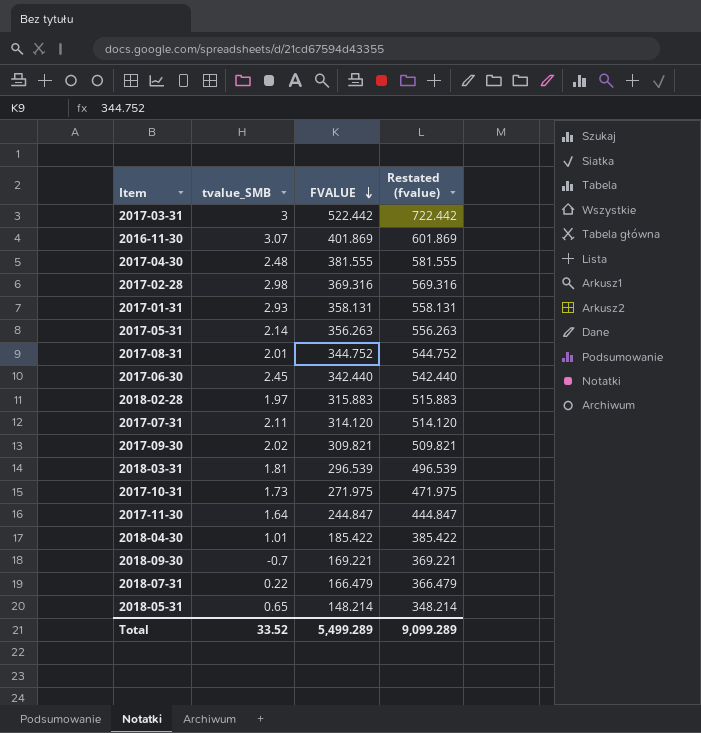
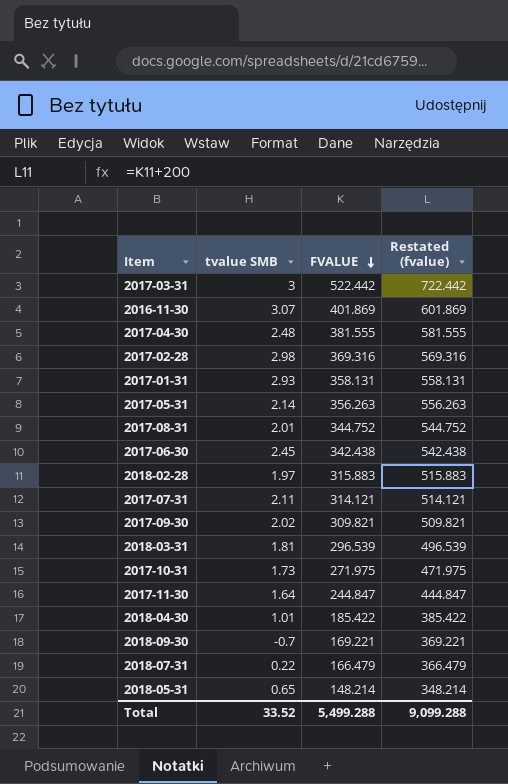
column name: tvalue_SMB -> tvalue SMB
2017-06-30 | FVALUE: 342.440 -> 342.438
2017-06-30 | Restated (fvalue): 542.440 -> 542.438
2017-07-31 | FVALUE: 314.120 -> 314.121
2017-07-31 | Restated (fvalue): 514.120 -> 514.121
Total | FVALUE: 5,499.289 -> 5,499.288
Total | Restated (fvalue): 9,099.289 -> 9,099.288

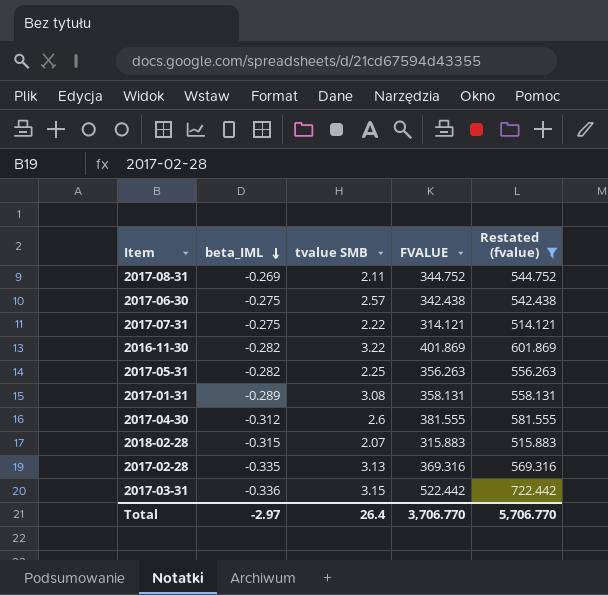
filter: none -> Restated (fvalue) >= 514.121
row order: FVALUE descending -> beta_IML descending
column beta_IML | position: none -> 2
2017-08-31 | tvalue SMB: 2.01 -> 2.11
2017-06-30 | tvalue SMB: 2.45 -> 2.57
2017-07-31 | tvalue SMB: 2.11 -> 2.22
2016-11-30 | tvalue SMB: 3.07 -> 3.22
2017-05-31 | tvalue SMB: 2.14 -> 2.25
2017-01-31 | tvalue SMB: 2.93 -> 3.08
2017-04-30 | tvalue SMB: 2.48 -> 2.6
2018-02-28 | tvalue SMB: 1.97 -> 2.07
2017-02-28 | tvalue SMB: 2.98 -> 3.13
2017-03-31 | tvalue SMB: 3 -> 3.15
Total | tvalue SMB: 33.52 -> 26.4
Total | FVALUE: 5,499.288 -> 3,706.770
Total | Restated (fvalue): 9,099.288 -> 5,706.770

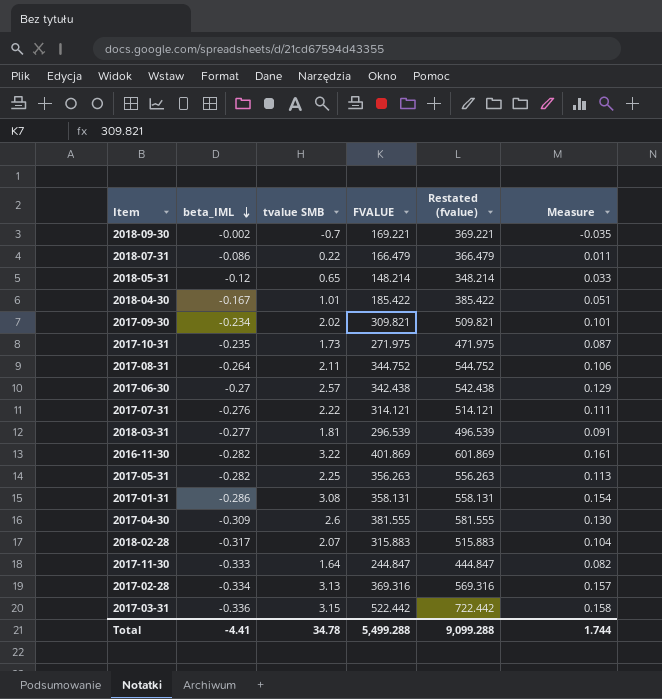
filter: Restated (fvalue) >= 514.121 -> none
column Measure | formula: none -> [tvalue SMB] * 0.05
2017-08-31 | beta_IML: -0.269 -> -0.264
2017-06-30 | beta_IML: -0.275 -> -0.27
2017-07-31 | beta_IML: -0.275 -> -0.276
2017-01-31 | beta_IML: -0.289 -> -0.286
2017-04-30 | beta_IML: -0.312 -> -0.309
2018-02-28 | beta_IML: -0.315 -> -0.317
2017-02-28 | beta_IML: -0.335 -> -0.334
Total | beta_IML: -2.97 -> -4.41
Total | tvalue SMB: 26.4 -> 34.78
Total | FVALUE: 3,706.770 -> 5,499.288
Total | Restated (fvalue): 5,706.770 -> 9,099.288

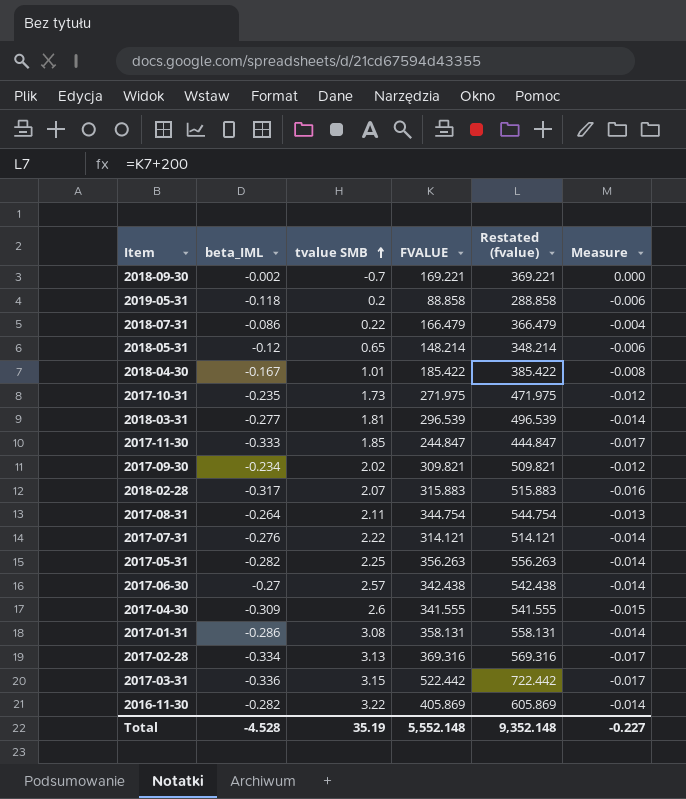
row order: beta_IML descending -> tvalue SMB ascending
column Measure | formula: [tvalue SMB] * 0.05 -> [beta_IML] * 0.05
row 2019-05-31: none -> -0.118 | 0.2 | 88.858 | 288.858 | -0.006
2017-11-30 | tvalue SMB: 1.64 -> 1.85
2017-08-31 | FVALUE: 344.752 -> 344.754
2017-08-31 | Restated (fvalue): 544.752 -> 544.754
2017-04-30 | FVALUE: 381.555 -> 341.555
2017-04-30 | Restated (fvalue): 581.555 -> 541.555
2016-11-30 | FVALUE: 401.869 -> 405.869
2016-11-30 | Restated (fvalue): 601.869 -> 605.869
Total | beta_IML: -4.41 -> -4.528
Total | tvalue SMB: 34.78 -> 35.19
Total | FVALUE: 5,499.288 -> 5,552.148
Total | Restated (fvalue): 9,099.288 -> 9,352.148
Total | Measure: 1.744 -> -0.227

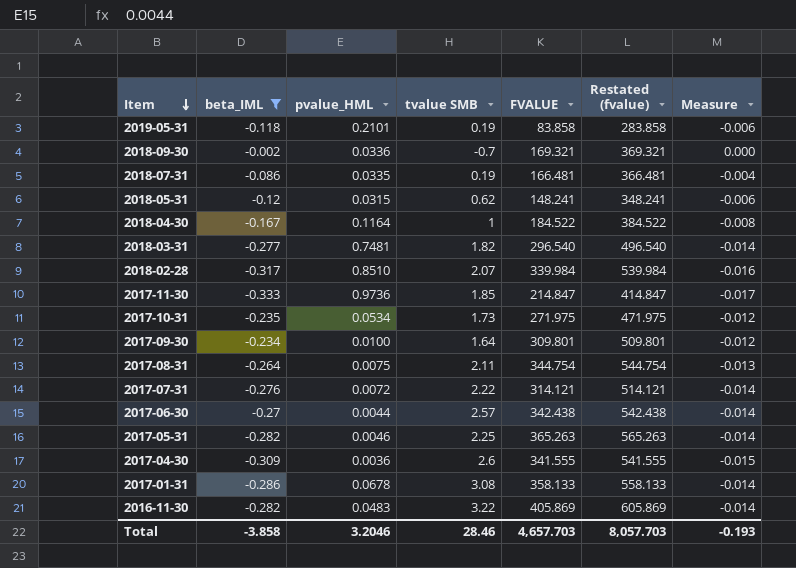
filter: none -> beta_IML >= -0.333
row order: tvalue SMB ascending -> Item descending
column pvalue_HML | position: none -> 3
2019-05-31 | tvalue SMB: 0.2 -> 0.19
2019-05-31 | FVALUE: 88.858 -> 83.858
2019-05-31 | Restated (fvalue): 288.858 -> 283.858
2018-09-30 | FVALUE: 169.221 -> 169.321
2018-09-30 | Restated (fvalue): 369.221 -> 369.321
2018-07-31 | tvalue SMB: 0.22 -> 0.19
2018-07-31 | FVALUE: 166.479 -> 166.481
2018-07-31 | Restated (fvalue): 366.479 -> 366.481
2018-05-31 | tvalue SMB: 0.65 -> 0.62
2018-05-31 | FVALUE: 148.214 -> 148.241
2018-05-31 | Restated (fvalue): 348.214 -> 348.241
2018-04-30 | tvalue SMB: 1.01 -> 1
2018-04-30 | FVALUE: 185.422 -> 184.522
2018-04-30 | Restated (fvalue): 385.422 -> 384.522
2018-03-31 | tvalue SMB: 1.81 -> 1.82
2018-03-31 | FVALUE: 296.539 -> 296.540
2018-03-31 | Restated (fvalue): 496.539 -> 496.540
2018-02-28 | FVALUE: 315.883 -> 339.984
2018-02-28 | Restated (fvalue): 515.883 -> 539.984
2017-11-30 | FVALUE: 244.847 -> 214.847
2017-11-30 | Restated (fvalue): 444.847 -> 414.847
2017-09-30 | tvalue SMB: 2.02 -> 1.64
2017-09-30 | FVALUE: 309.821 -> 309.801
2017-09-30 | Restated (fvalue): 509.821 -> 509.801
2017-05-31 | FVALUE: 356.263 -> 365.263
2017-05-31 | Restated (fvalue): 556.263 -> 565.263
2017-01-31 | FVALUE: 358.131 -> 358.133
2017-01-31 | Restated (fvalue): 558.131 -> 558.133
Total | beta_IML: -4.528 -> -3.858
Total | tvalue SMB: 35.19 -> 28.46
Total | FVALUE: 5,552.148 -> 4,657.703
Total | Restated (fvalue): 9,352.148 -> 8,057.703
Total | Measure: -0.227 -> -0.193

